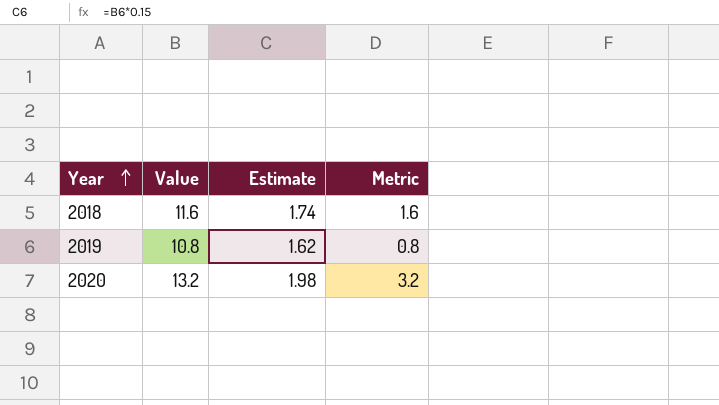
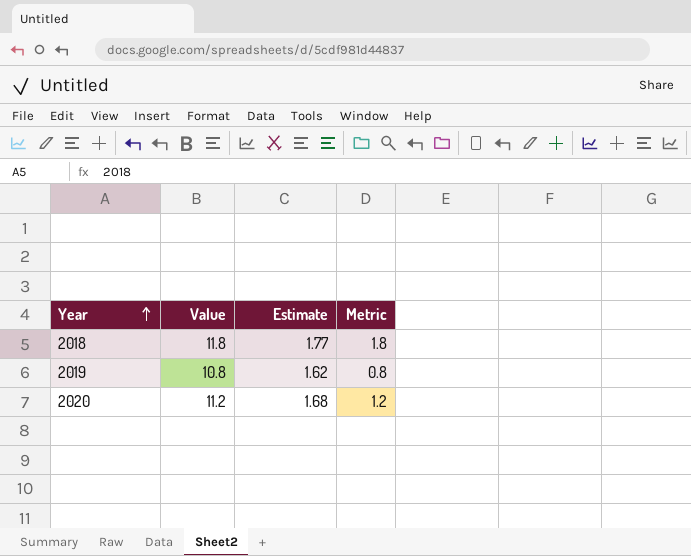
2018 | Value: 11.6 -> 11.8
2018 | Estimate: 1.74 -> 1.77
2018 | Metric: 1.6 -> 1.8
2020 | Value: 13.2 -> 11.2
2020 | Estimate: 1.98 -> 1.68
2020 | Metric: 3.2 -> 1.2

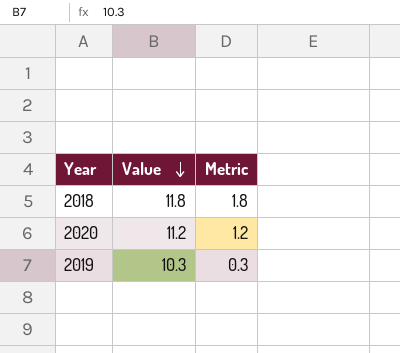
row order: Year ascending -> Value descending
column Estimate | formula: [Value] * 0.15 -> none
2019 | Value: 10.8 -> 10.3
2019 | Metric: 0.8 -> 0.3

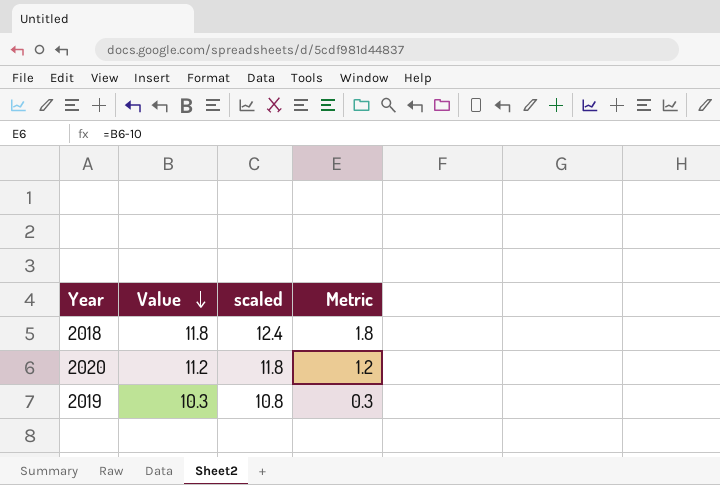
column scaled | formula: none -> [Value] * 1.05

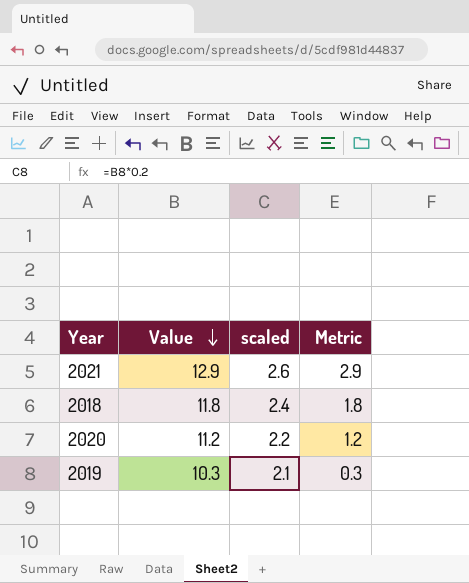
column scaled | formula: [Value] * 1.05 -> [Value] * 0.2
row 2021: none -> 12.9 | 2.6 | 2.9

